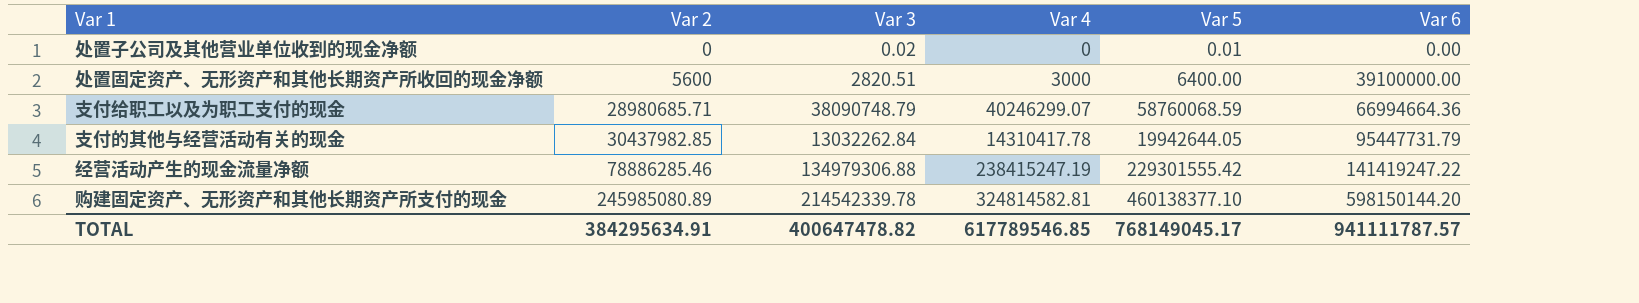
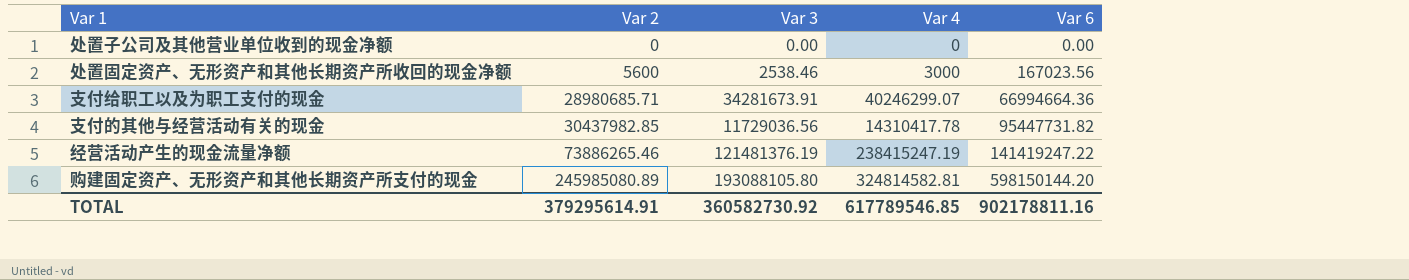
column Var 5 | position: 5 -> none
处置子公司及其他营业单位收到的现金净额 | Var 3: 0.02 -> 0.00
处置固定资产、无形资产和其他长期资产所收回的现金净额 | Var 3: 2820.51 -> 2538.46
处置固定资产、无形资产和其他长期资产所收回的现金净额 | Var 6: 39100000.00 -> 167023.56
支付给职工以及为职工支付的现金 | Var 3: 38090748.79 -> 34281673.91
支付的其他与经营活动有关的现金 | Var 3: 13032262.84 -> 11729036.56
支付的其他与经营活动有关的现金 | Var 6: 95447731.79 -> 95447731.82
经营活动产生的现金流量净额 | Var 2: 78886285.46 -> 73886265.46
经营活动产生的现金流量净额 | Var 3: 134979306.88 -> 121481376.19
购建固定资产、无形资产和其他长期资产所支付的现金 | Var 3: 214542339.78 -> 193088105.80
TOTAL | Var 2: 384295634.91 -> 379295614.91
TOTAL | Var 3: 400647478.82 -> 360582730.92
TOTAL | Var 6: 941111787.57 -> 902178811.16

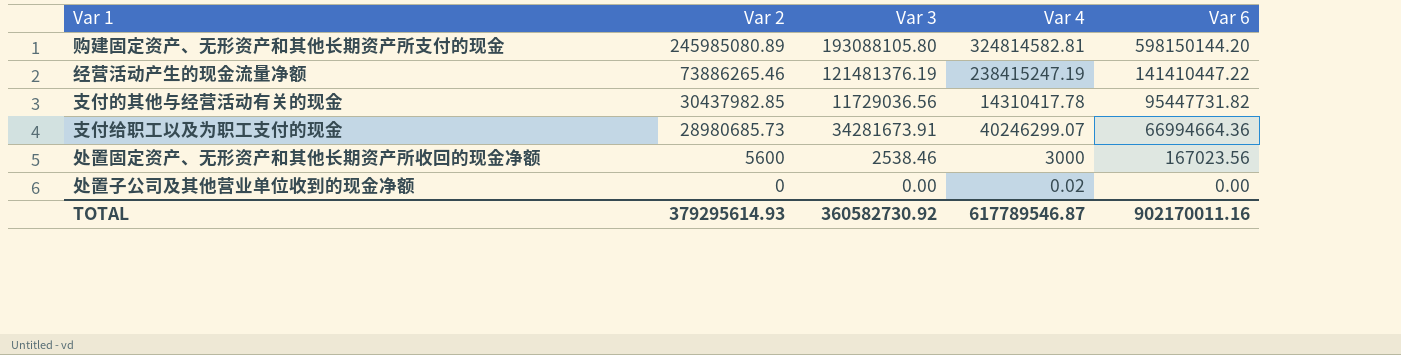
row order: Var 2 ascending -> Var 2 descending
经营活动产生的现金流量净额 | Var 6: 141419247.22 -> 141410447.22
支付给职工以及为职工支付的现金 | Var 2: 28980685.71 -> 28980685.73
处置子公司及其他营业单位收到的现金净额 | Var 4: 0 -> 0.02
TOTAL | Var 2: 379295614.91 -> 379295614.93
TOTAL | Var 4: 617789546.85 -> 617789546.87
TOTAL | Var 6: 902178811.16 -> 902170011.16

